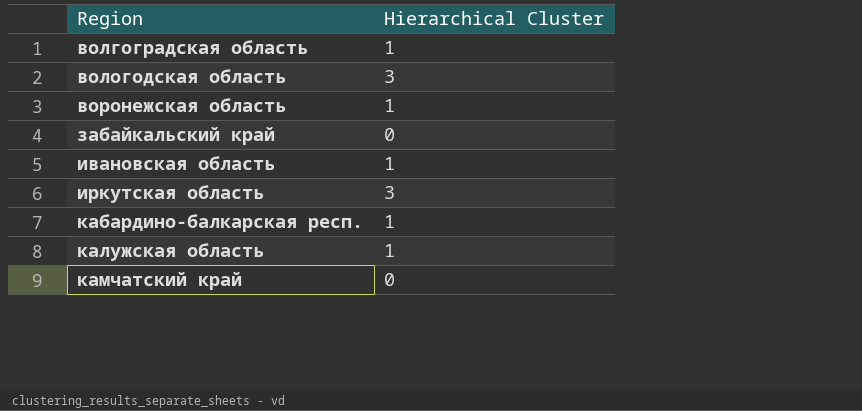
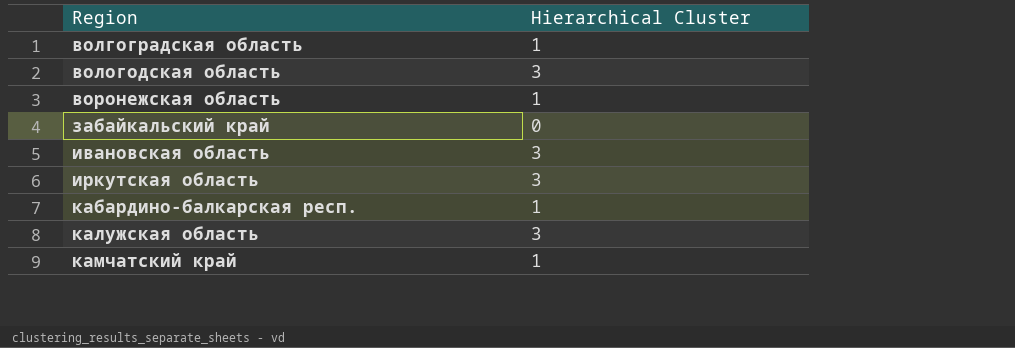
ивановская область | Hierarchical Cluster: 1 -> 3
калужская область | Hierarchical Cluster: 1 -> 3
камчатский край | Hierarchical Cluster: 0 -> 1

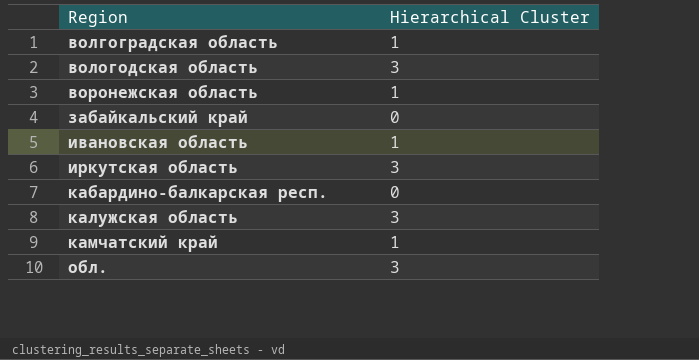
ивановская область | Hierarchical Cluster: 3 -> 1
кабардино-балкарская респ. | Hierarchical Cluster: 1 -> 0
row обл.: none -> 3

